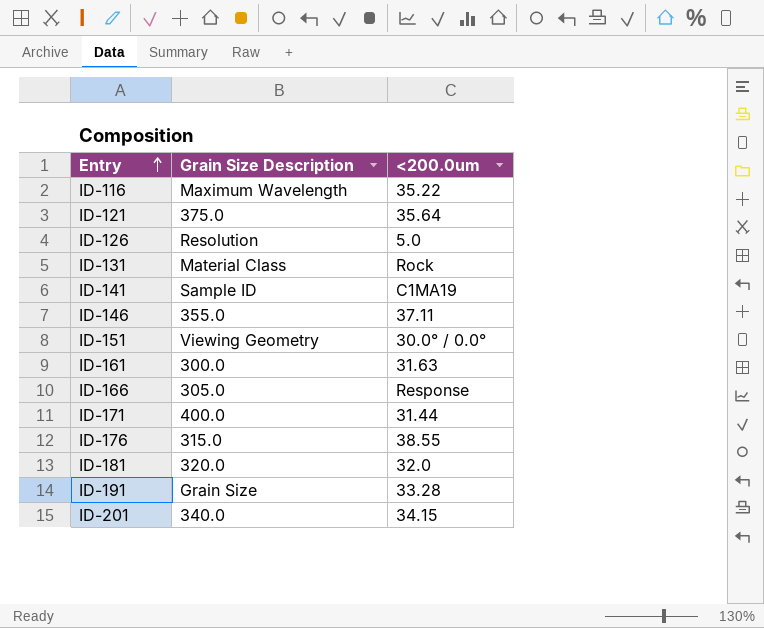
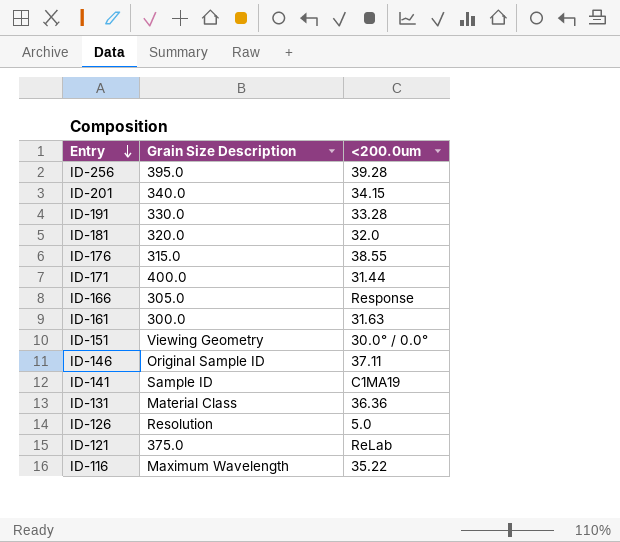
row order: Entry ascending -> Entry descending
row ID-256: none -> 395.0 | 39.28
ID-191 | Grain Size Description: Grain Size -> 330.0
ID-146 | Grain Size Description: 355.0 -> Original Sample ID
ID-131 | <200.0um: Rock -> 36.36
ID-121 | <200.0um: 35.64 -> ReLab

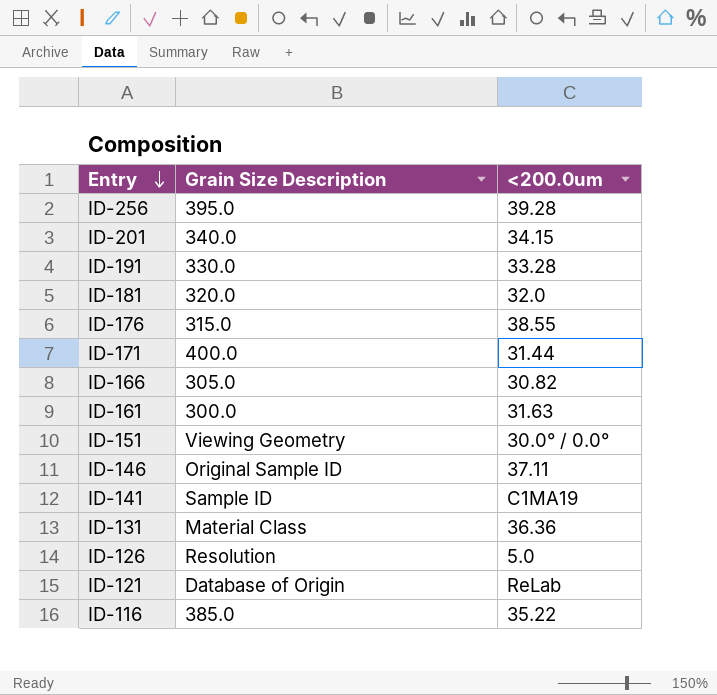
ID-166 | <200.0um: Response -> 30.82
ID-121 | Grain Size Description: 375.0 -> Database of Origin
ID-116 | Grain Size Description: Maximum Wavelength -> 385.0

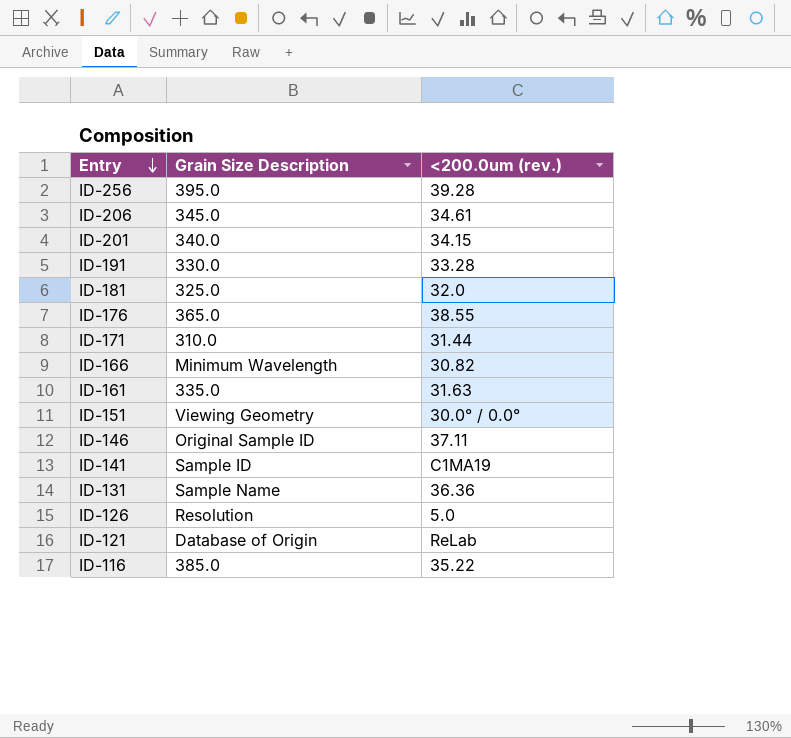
column name: <200.0um -> <200.0um (rev.)
row ID-206: none -> 345.0 | 34.61
ID-181 | Grain Size Description: 320.0 -> 325.0
ID-176 | Grain Size Description: 315.0 -> 365.0
ID-171 | Grain Size Description: 400.0 -> 310.0
ID-166 | Grain Size Description: 305.0 -> Minimum Wavelength
ID-161 | Grain Size Description: 300.0 -> 335.0
ID-131 | Grain Size Description: Material Class -> Sample Name

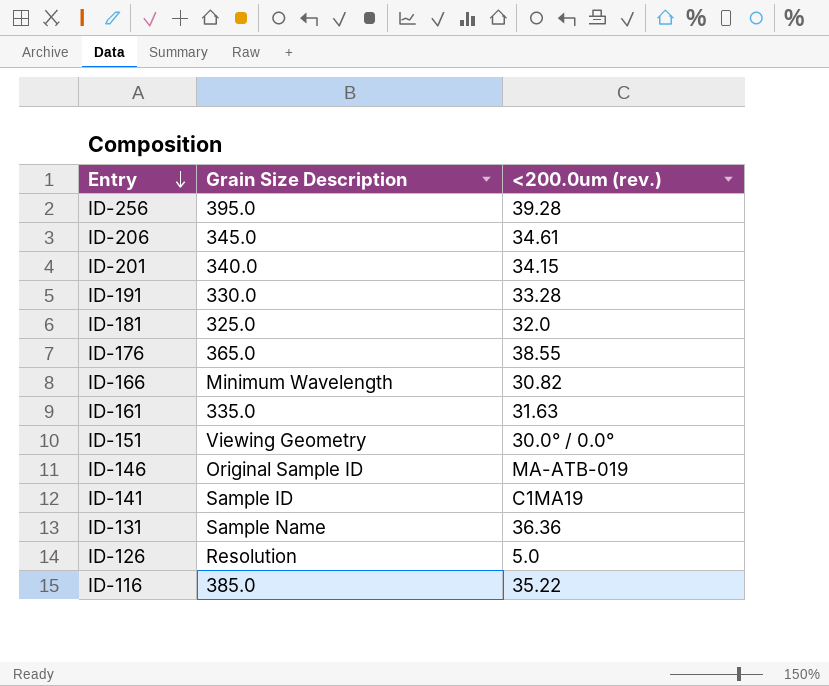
row ID-171: 310.0 | 31.44 -> none
row ID-121: Database of Origin | ReLab -> none
ID-146 | <200.0um (rev.): 37.11 -> MA-ATB-019

